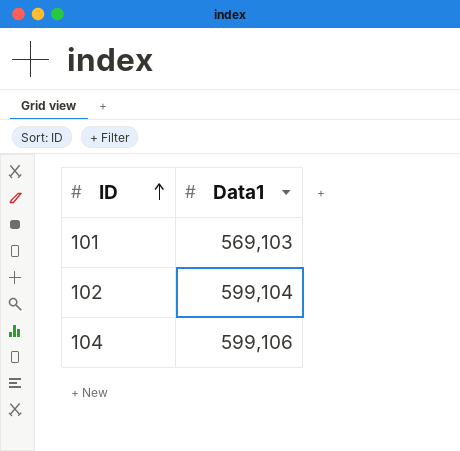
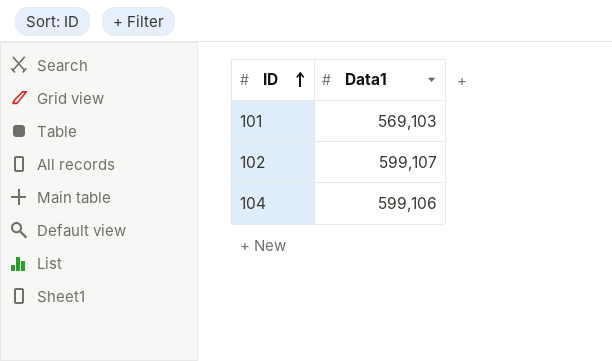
102 | Data1: 599,104 -> 599,107

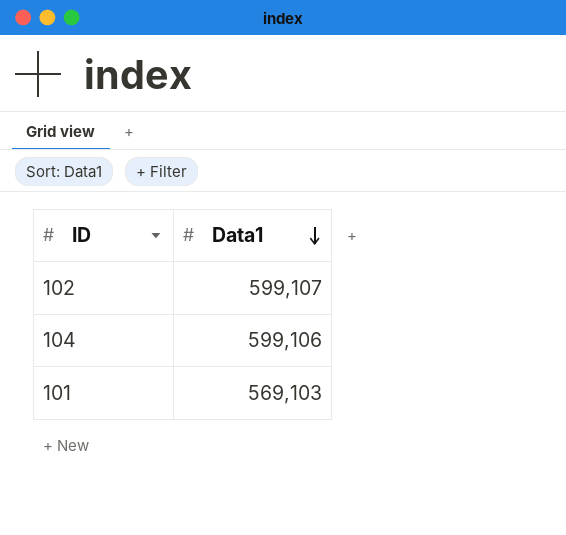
row order: ID ascending -> Data1 descending

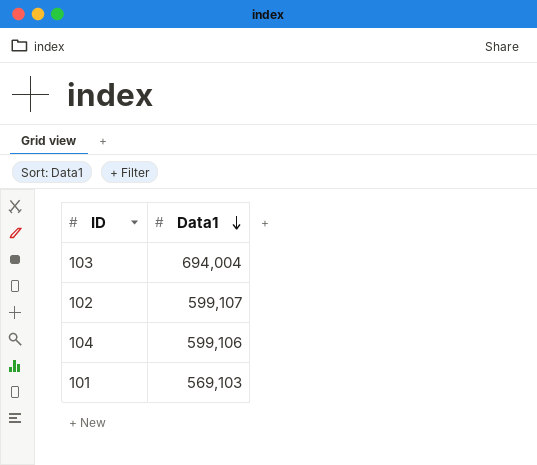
row 103: none -> 694,004

